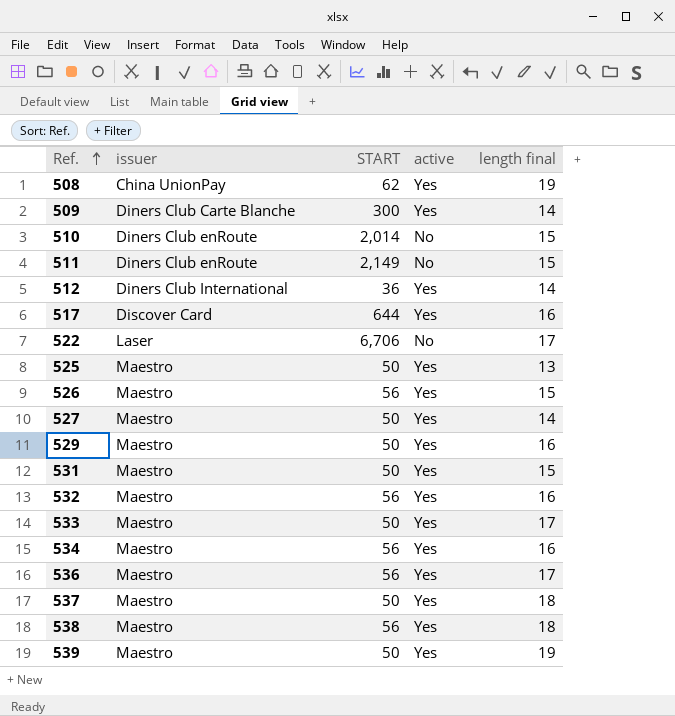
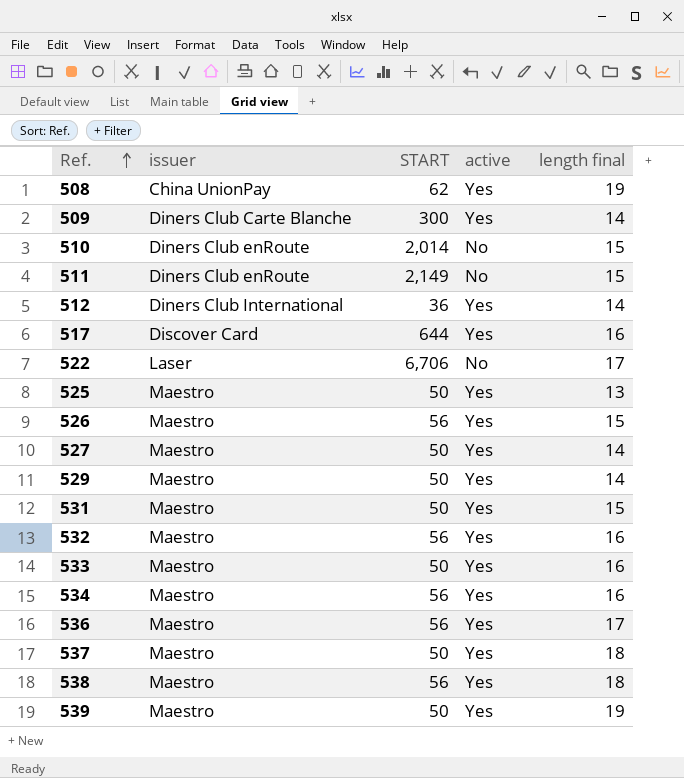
529 | length final: 16 -> 14
533 | length final: 17 -> 16

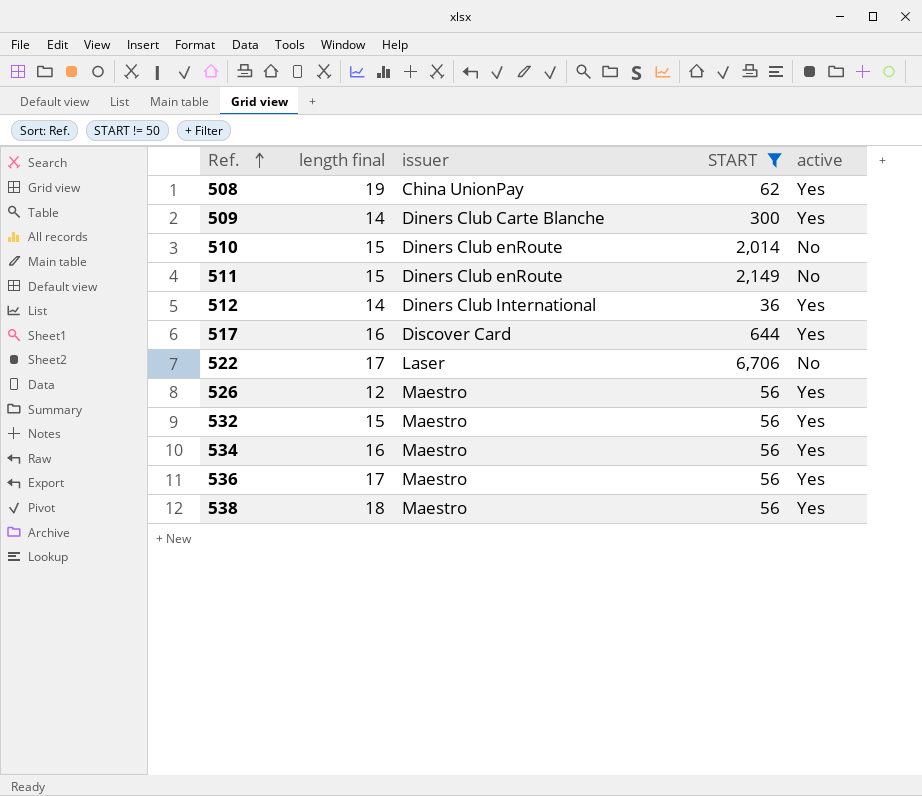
filter: none -> START != 50
column length final | position: 5 -> 2
526 | length final: 15 -> 12
532 | length final: 16 -> 15

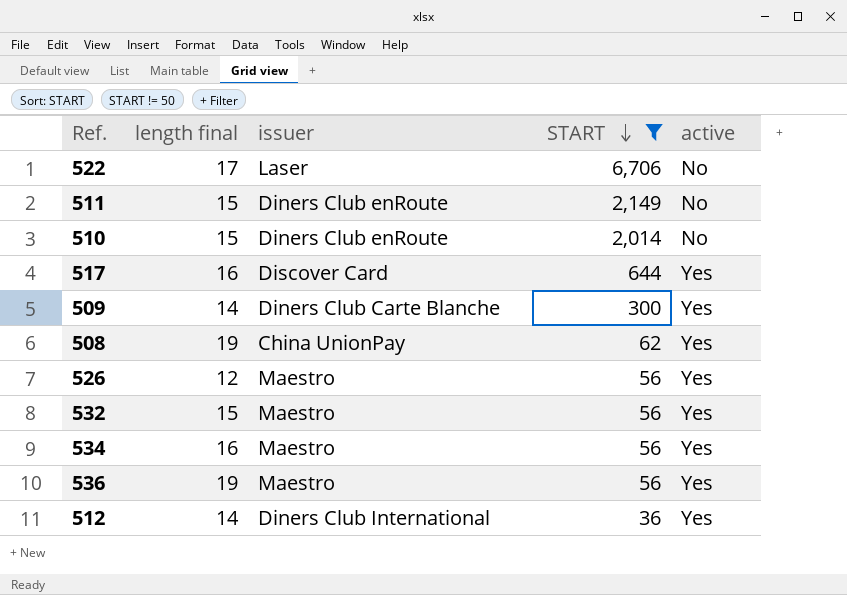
row order: Ref. ascending -> START descending
row 538: 18 | Maestro | 56 | Yes -> none
536 | length final: 17 -> 19

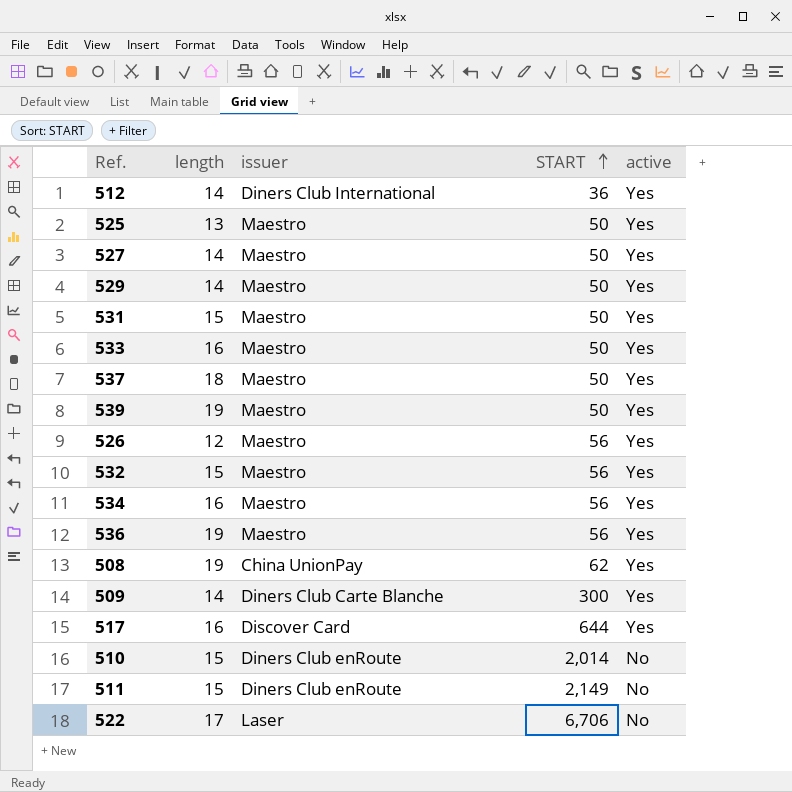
filter: START != 50 -> none
row order: START descending -> START ascending
column name: length final -> length

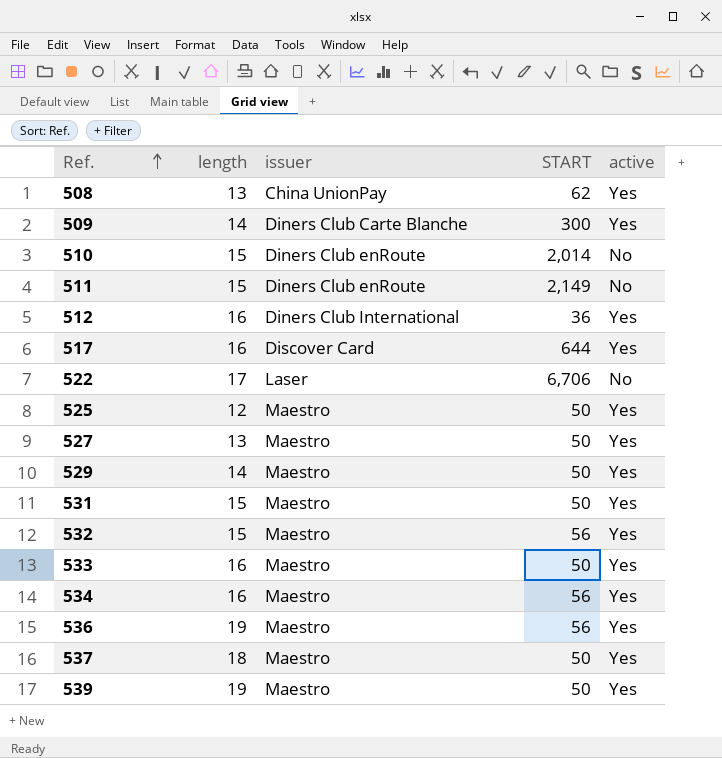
row order: START ascending -> Ref. ascending
row 526: 12 | Maestro | 56 | Yes -> none
508 | length: 19 -> 13
512 | length: 14 -> 16
525 | length: 13 -> 12
527 | length: 14 -> 13

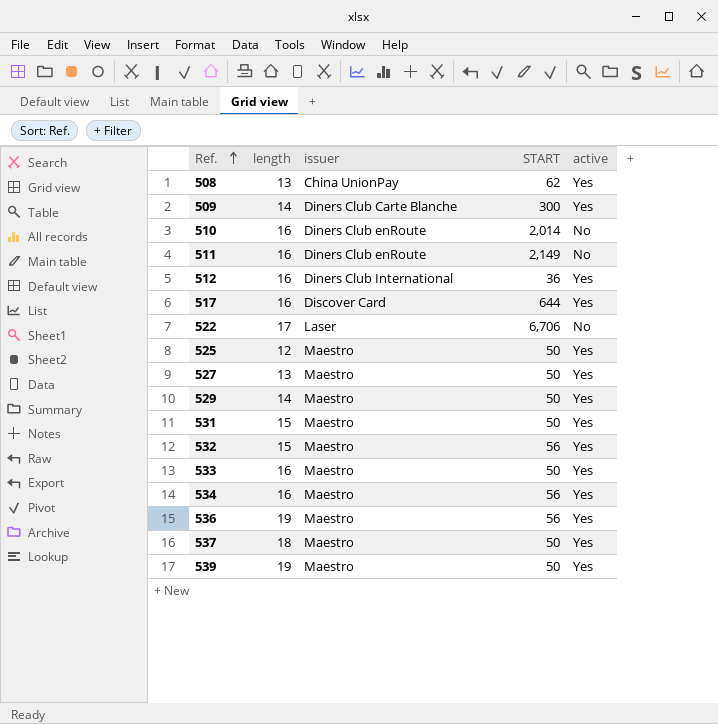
510 | length: 15 -> 16
511 | length: 15 -> 16

